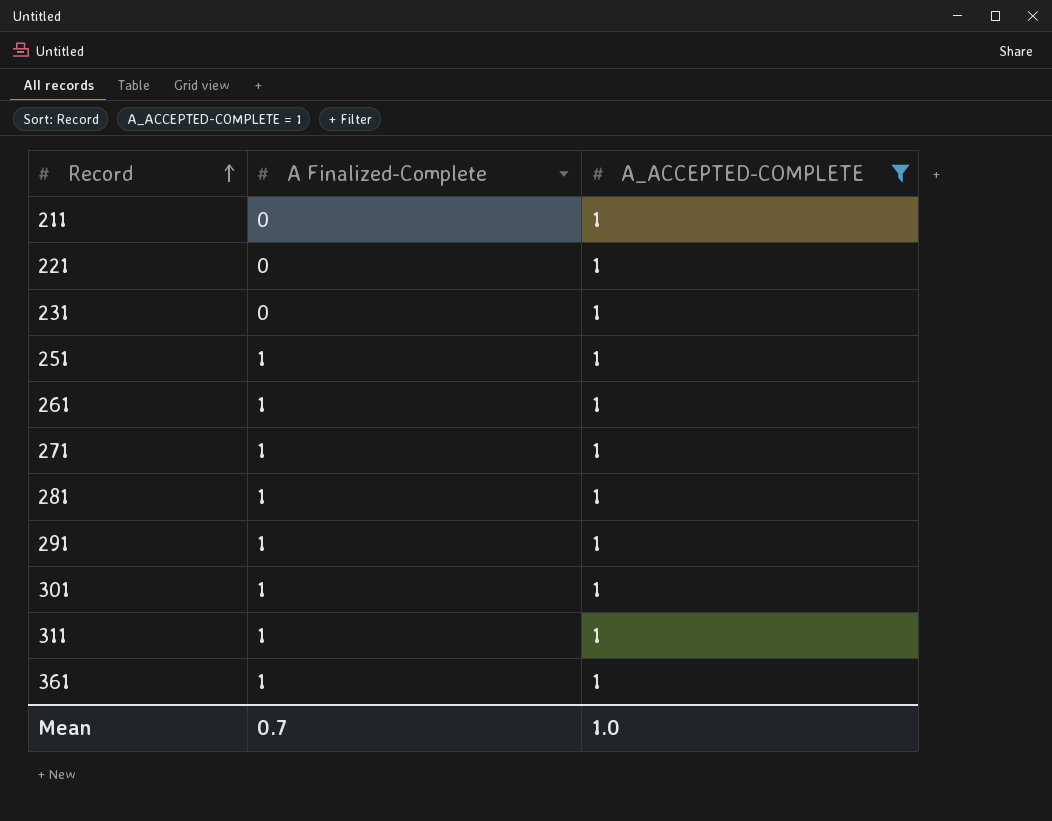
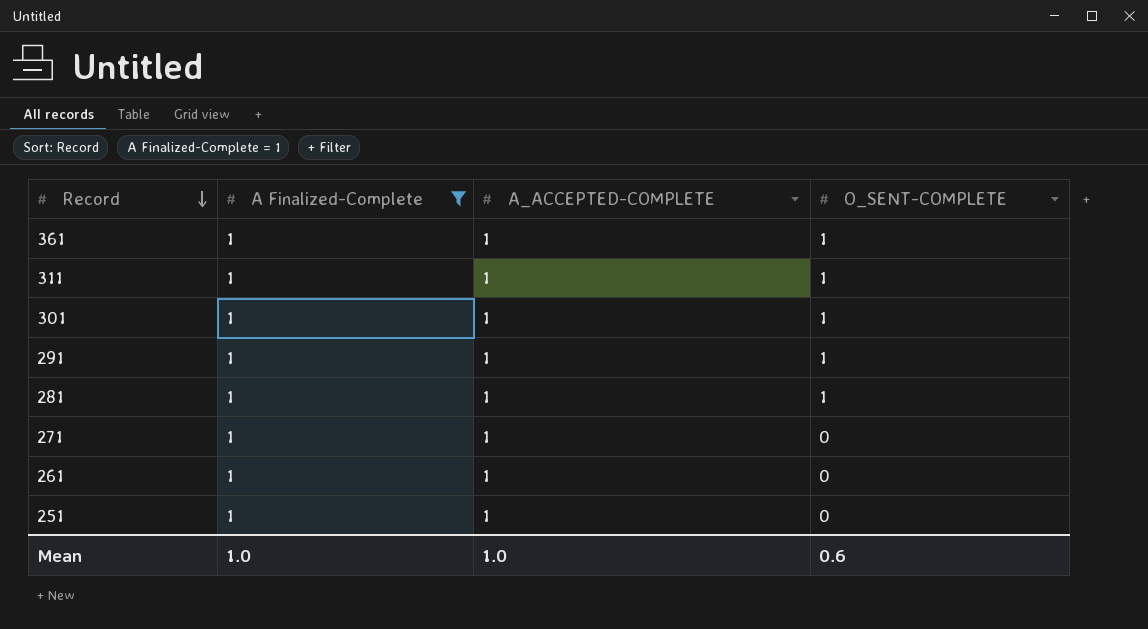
filter: A_ACCEPTED-COMPLETE = 1 -> A Finalized-Complete = 1
row order: Record ascending -> Record descending
column O_SENT-COMPLETE | position: none -> 4
Mean | A Finalized-Complete: 0.7 -> 1.0

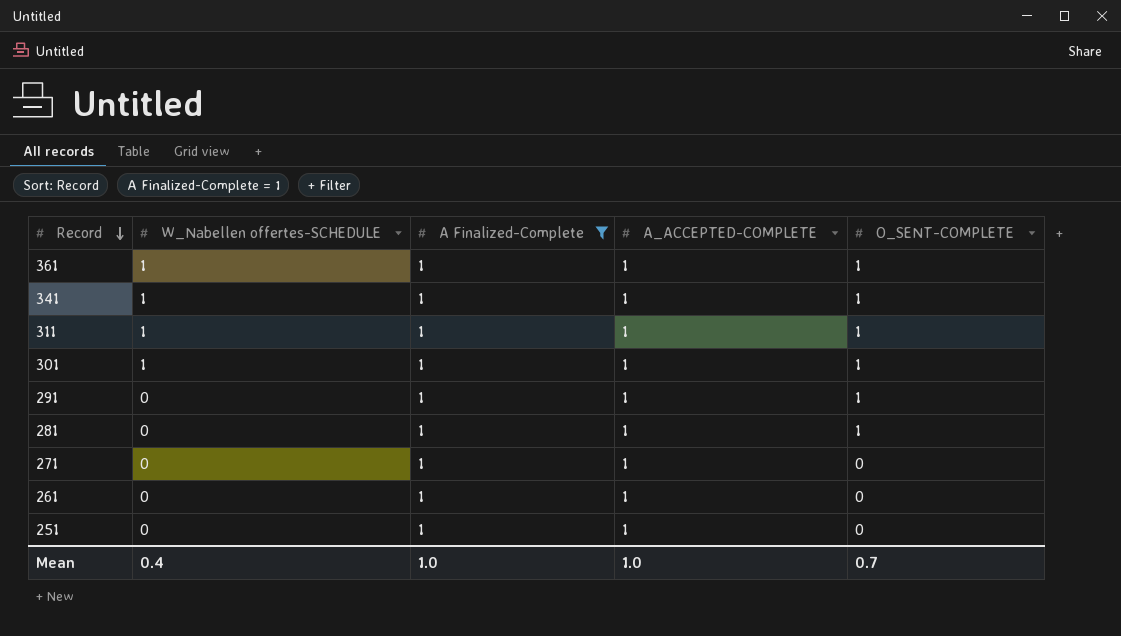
column W_Nabellen offertes-SCHEDULE | position: none -> 2
row 341: none -> 1 | 1 | 1 | 1
Mean | O_SENT-COMPLETE: 0.6 -> 0.7

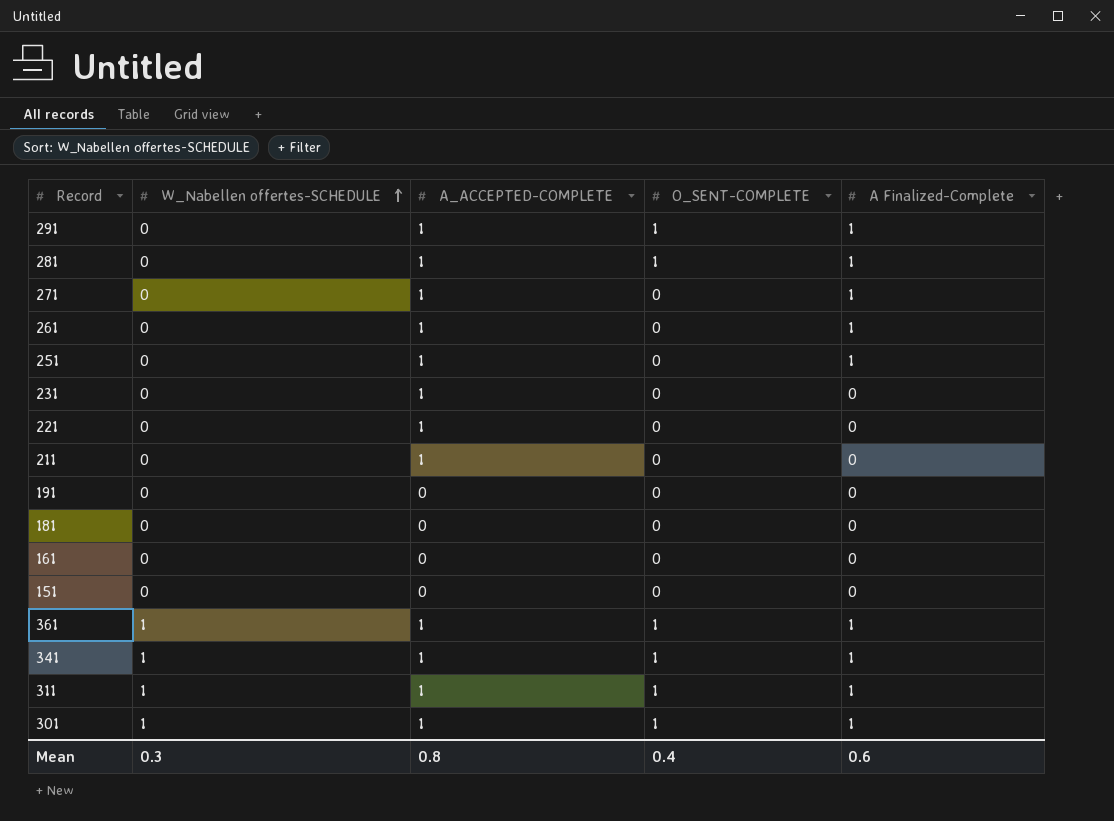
filter: A Finalized-Complete = 1 -> none
row order: Record descending -> W_Nabellen offertes-SCHEDULE ascending
column A Finalized-Complete | position: 3 -> 5
Mean | W_Nabellen offertes-SCHEDULE: 0.4 -> 0.3
Mean | A_ACCEPTED-COMPLETE: 1.0 -> 0.8
Mean | O_SENT-COMPLETE: 0.7 -> 0.4
Mean | A Finalized-Complete: 1.0 -> 0.6

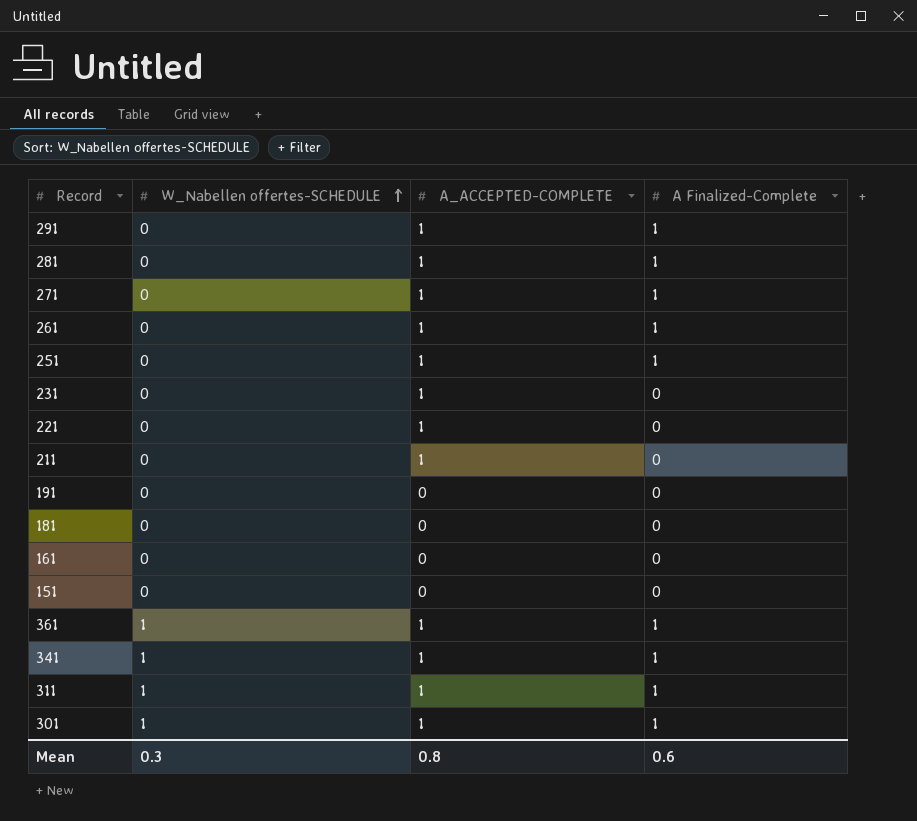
column O_SENT-COMPLETE | position: 4 -> none

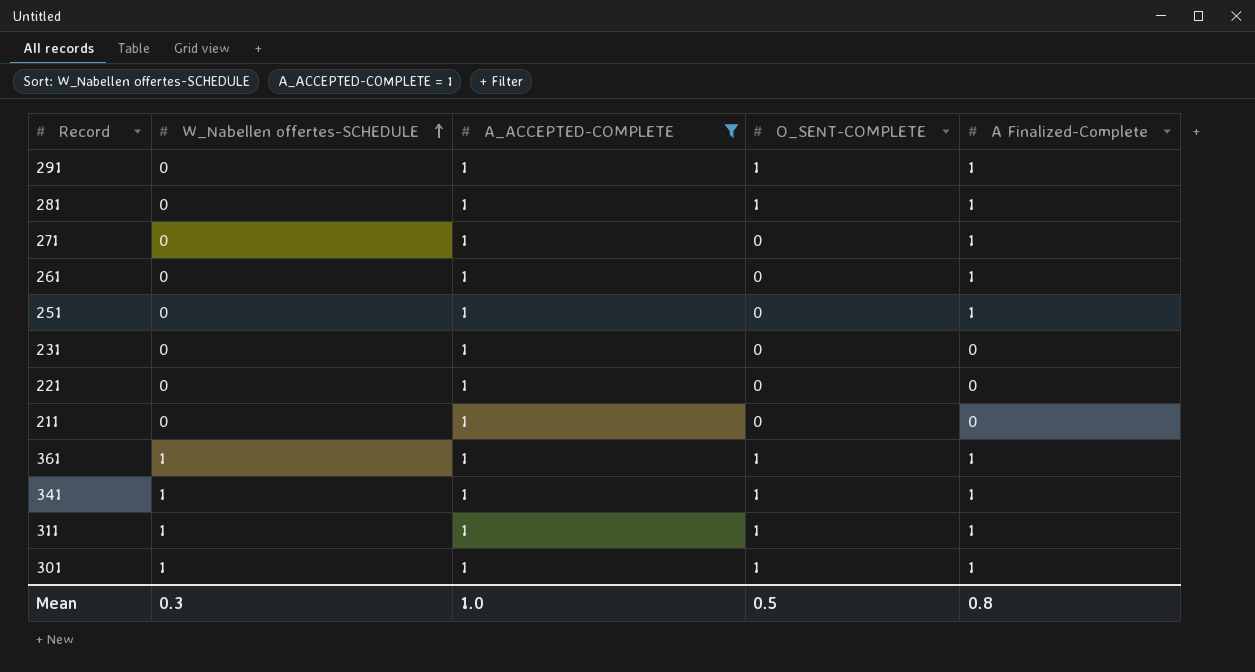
filter: none -> A_ACCEPTED-COMPLETE = 1
column O_SENT-COMPLETE | position: none -> 4
Mean | A_ACCEPTED-COMPLETE: 0.8 -> 1.0
Mean | A Finalized-Complete: 0.6 -> 0.8

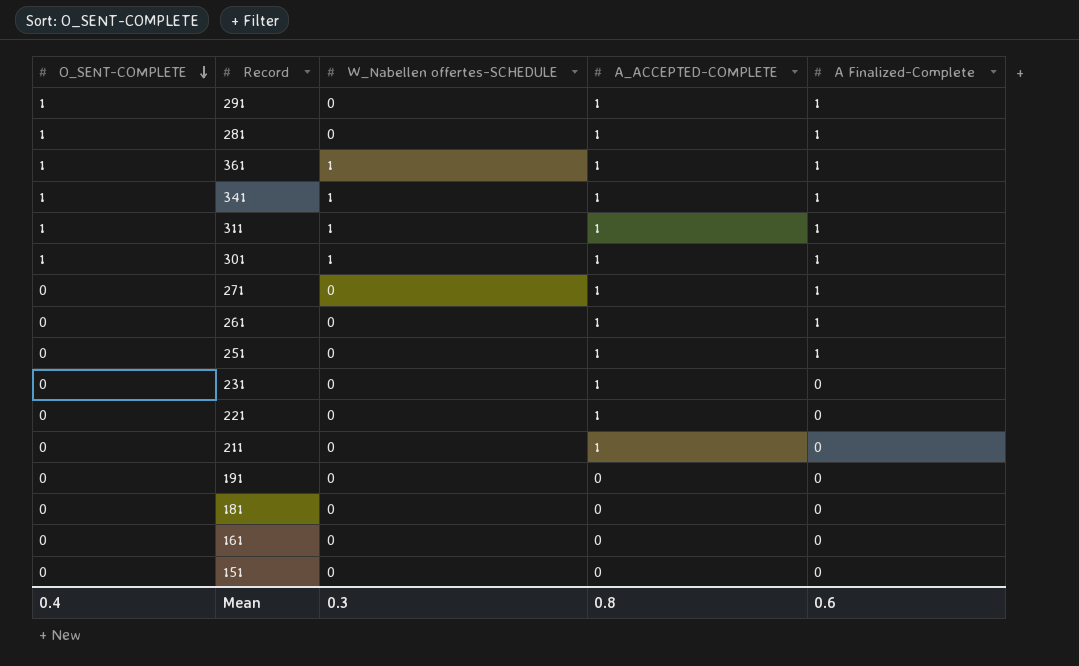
filter: A_ACCEPTED-COMPLETE = 1 -> none
row order: W_Nabellen offertes-SCHEDULE ascending -> O_SENT-COMPLETE descending
column O_SENT-COMPLETE | position: 4 -> 1
Mean | O_SENT-COMPLETE: 0.5 -> 0.4
Mean | A_ACCEPTED-COMPLETE: 1.0 -> 0.8
Mean | A Finalized-Complete: 0.8 -> 0.6

